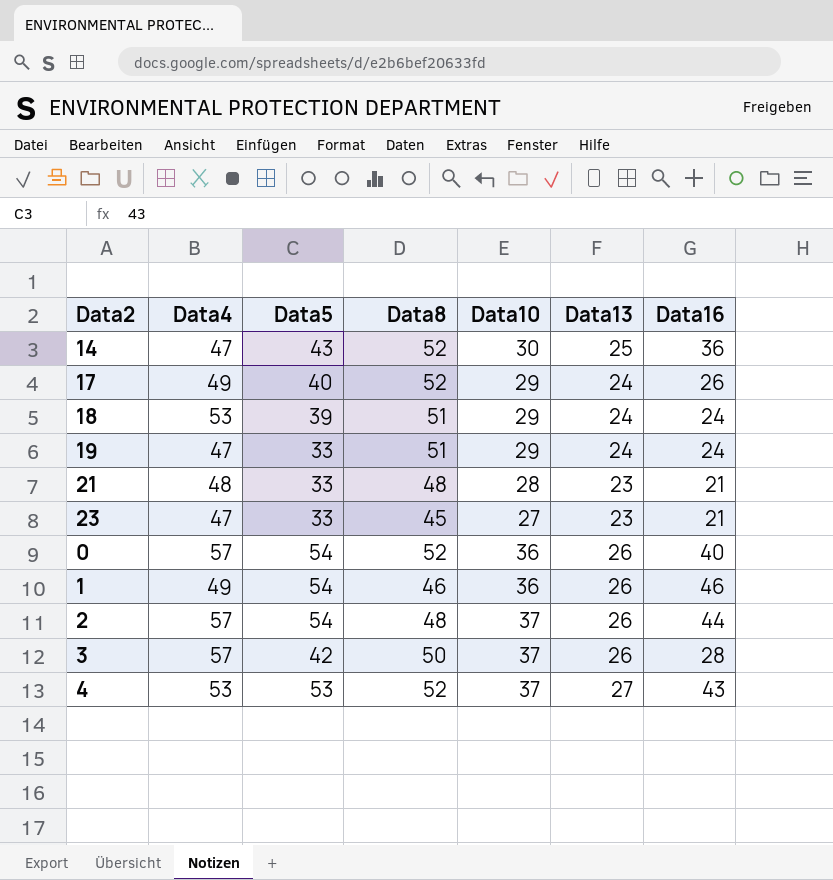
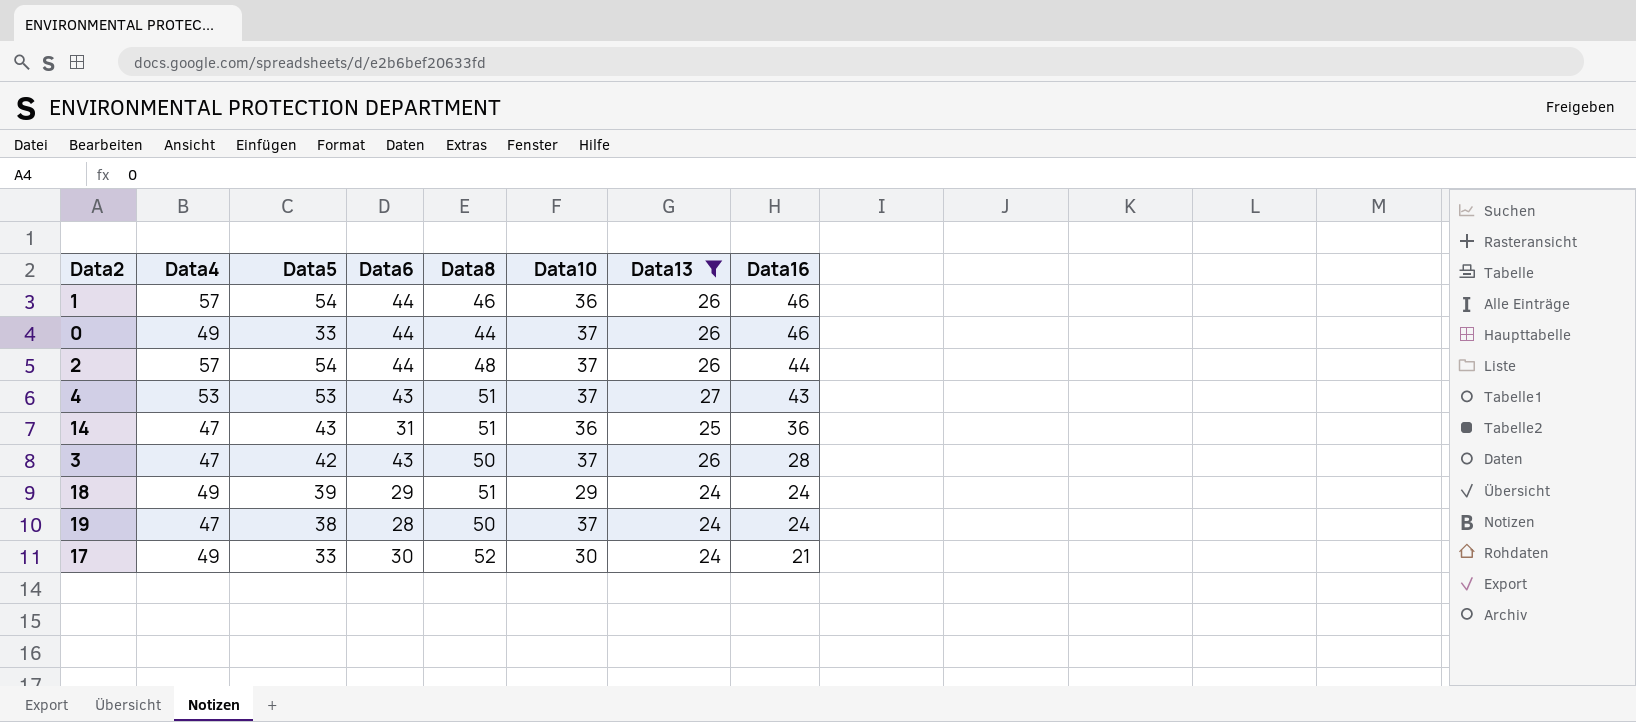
filter: none -> Data13 != 23
row order: none -> Data16 descending
column Data6 | position: none -> 4
1 | Data4: 49 -> 57
0 | Data4: 57 -> 49
0 | Data5: 54 -> 33
0 | Data8: 52 -> 44
0 | Data10: 36 -> 37
0 | Data16: 40 -> 46
4 | Data8: 52 -> 51
14 | Data8: 52 -> 51
14 | Data10: 30 -> 36
3 | Data4: 57 -> 47
18 | Data4: 53 -> 49
19 | Data5: 33 -> 38
19 | Data8: 51 -> 50
19 | Data10: 29 -> 37
17 | Data5: 40 -> 33
17 | Data10: 29 -> 30
17 | Data16: 26 -> 21

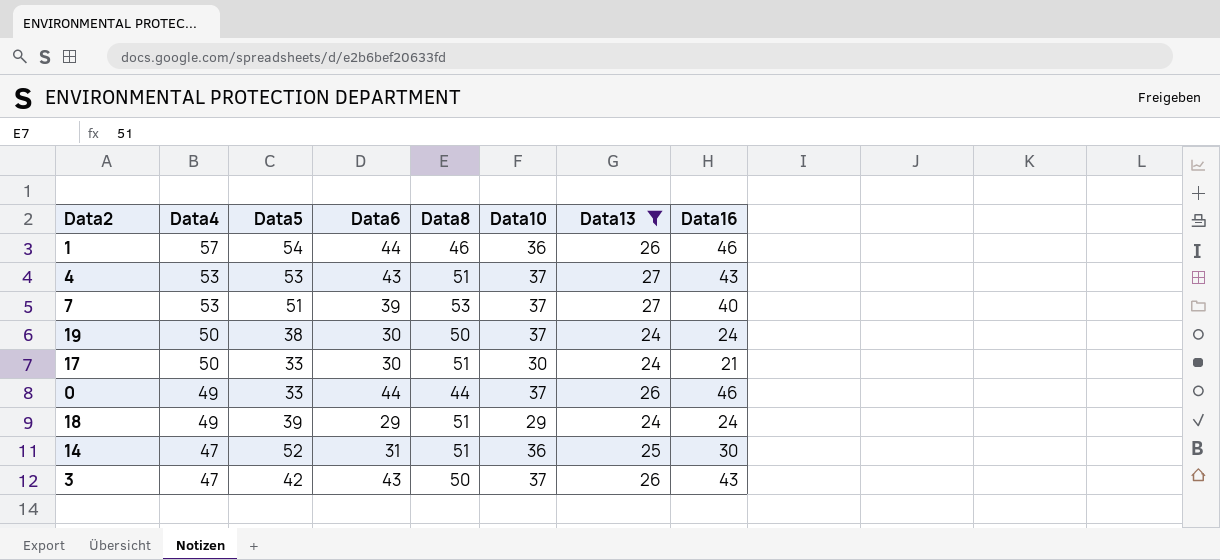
row order: Data16 descending -> Data4 descending
row 2: 57 | 54 | 44 | 48 | 37 | 26 | 44 -> none
row 7: none -> 53 | 51 | 39 | 53 | 37 | 27 | 40
19 | Data4: 47 -> 50
19 | Data6: 28 -> 30
17 | Data4: 49 -> 50
17 | Data8: 52 -> 51
14 | Data5: 43 -> 52
14 | Data16: 36 -> 30
3 | Data16: 28 -> 43

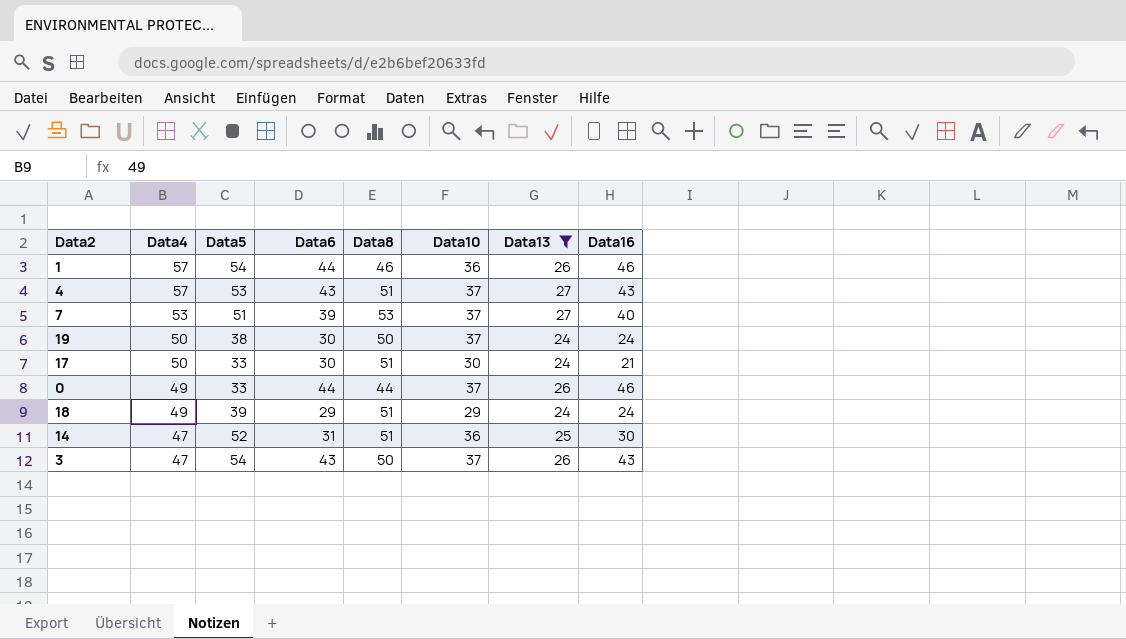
4 | Data4: 53 -> 57
3 | Data5: 42 -> 54

